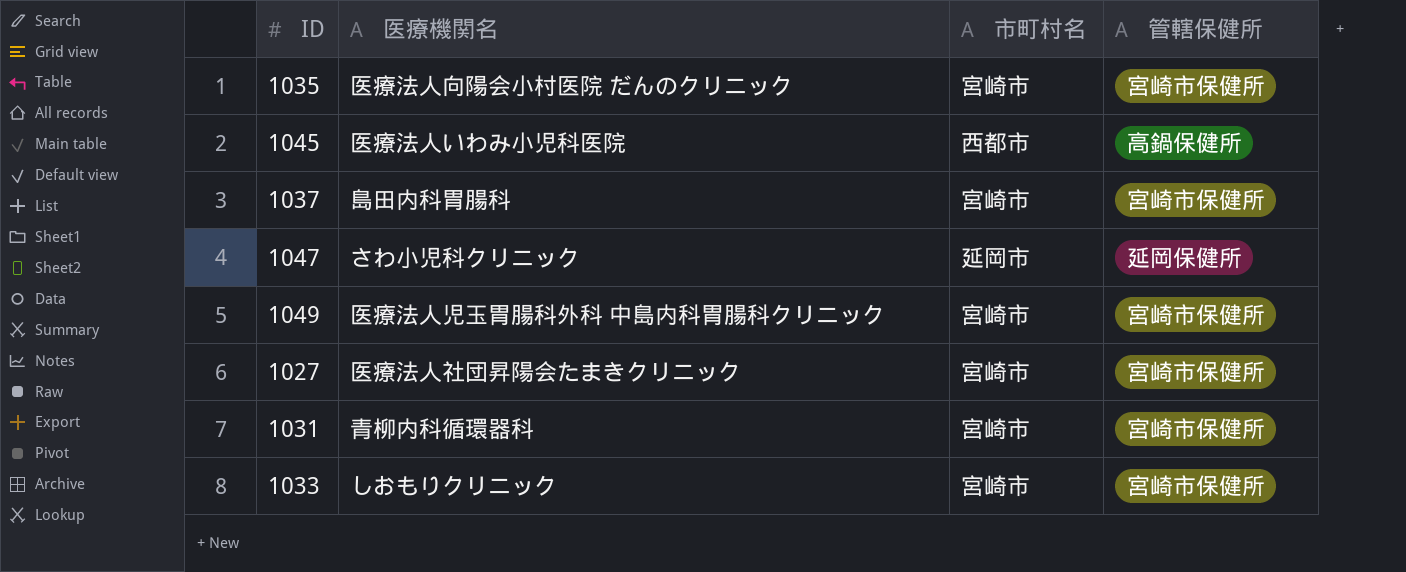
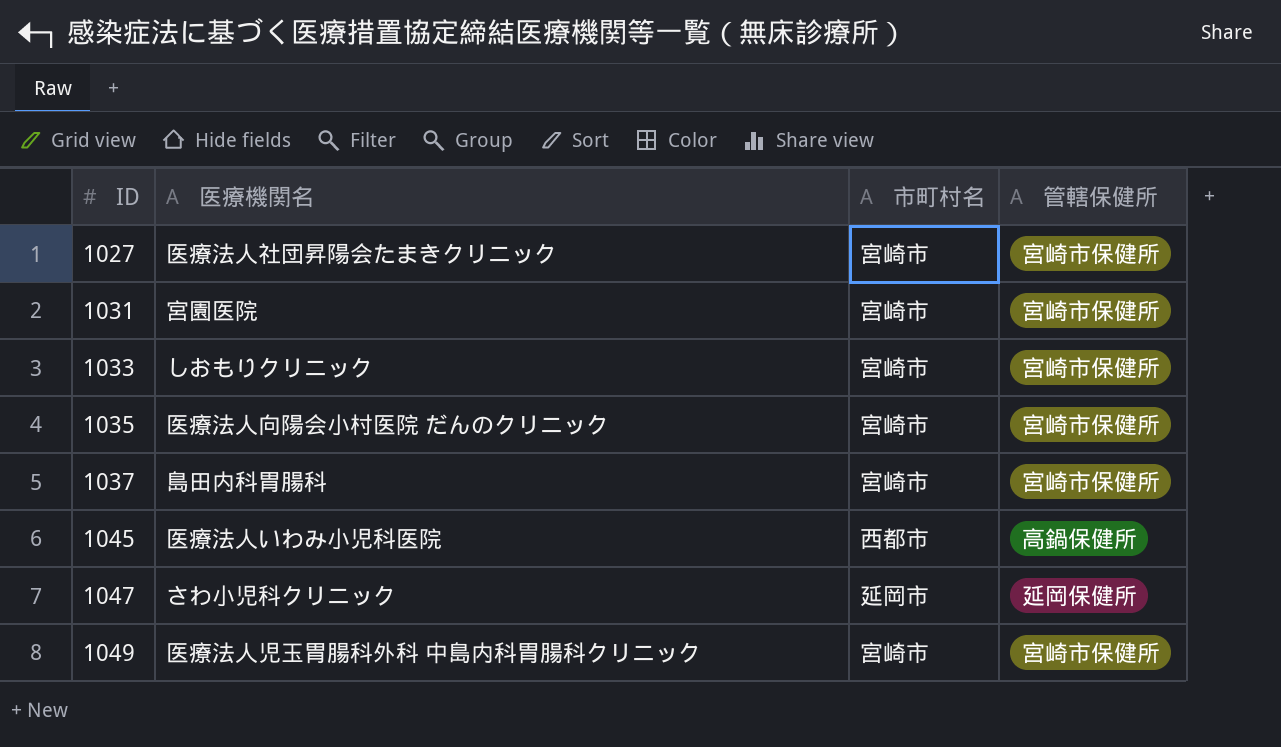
row order: none -> ID ascending
1031 | 医療機関名: 青柳内科循環器科 -> 宮園医院

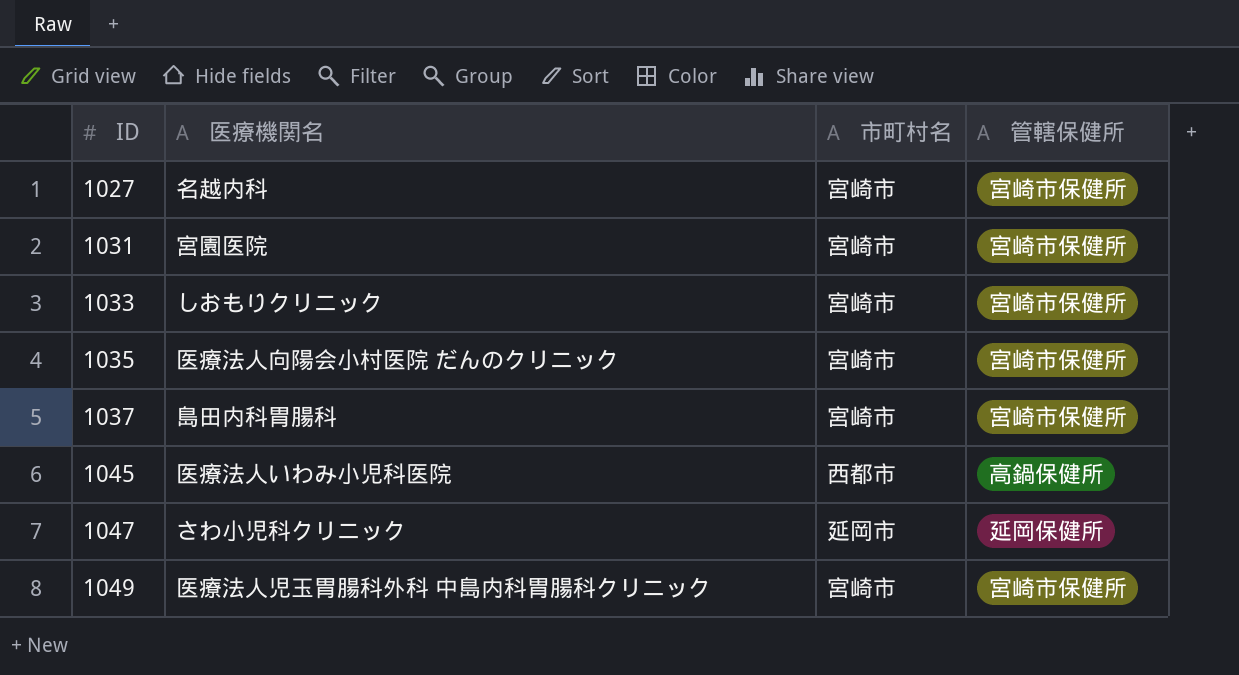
1027 | 医療機関名: 医療法人社団昇陽会たまきクリニック -> 名越内科

